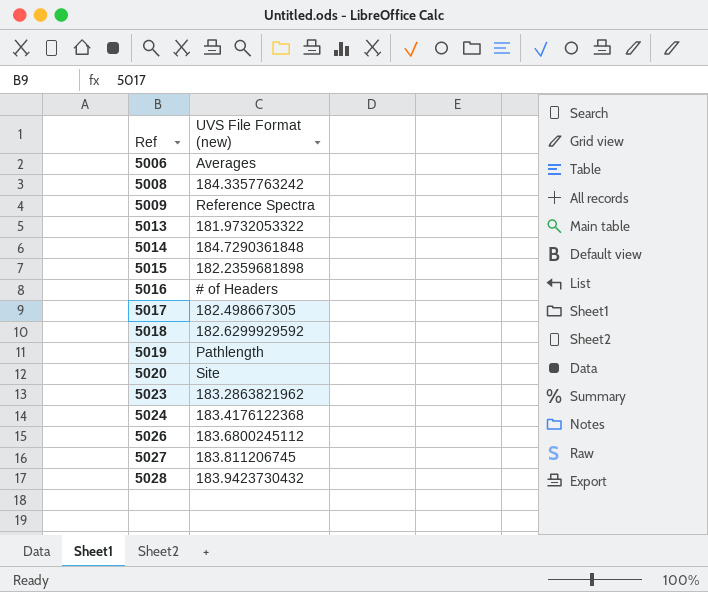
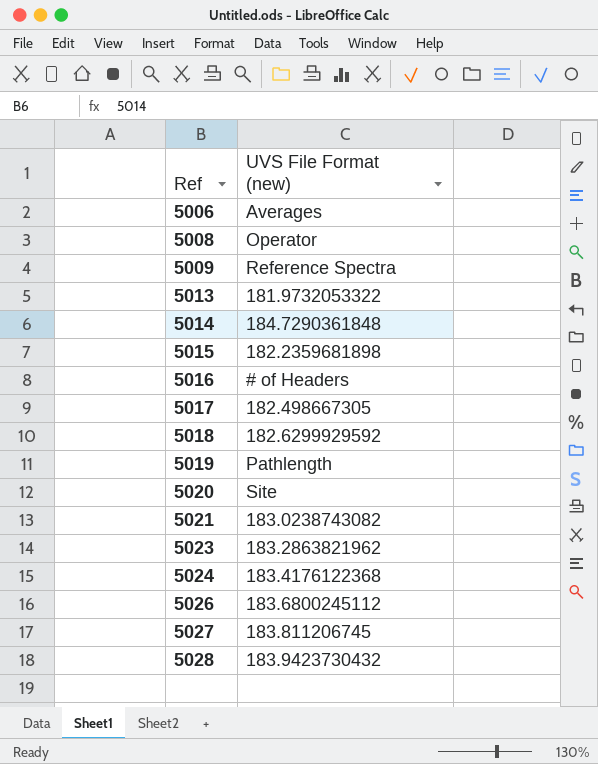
5008 | UVS File Format (new): 184.3357763242 -> Operator
row 5021: none -> 183.0238743082

